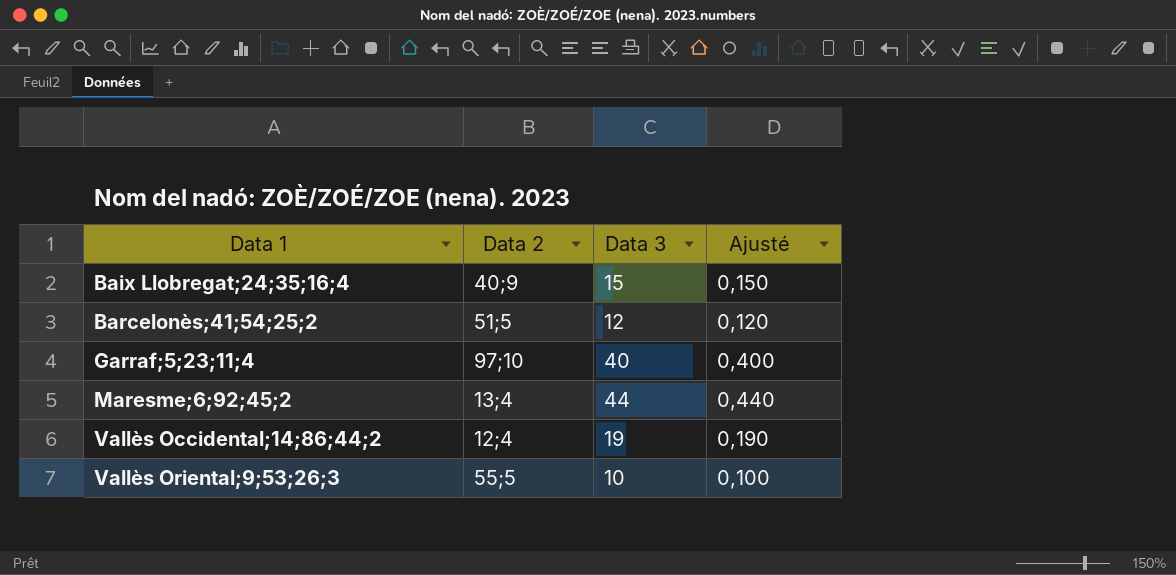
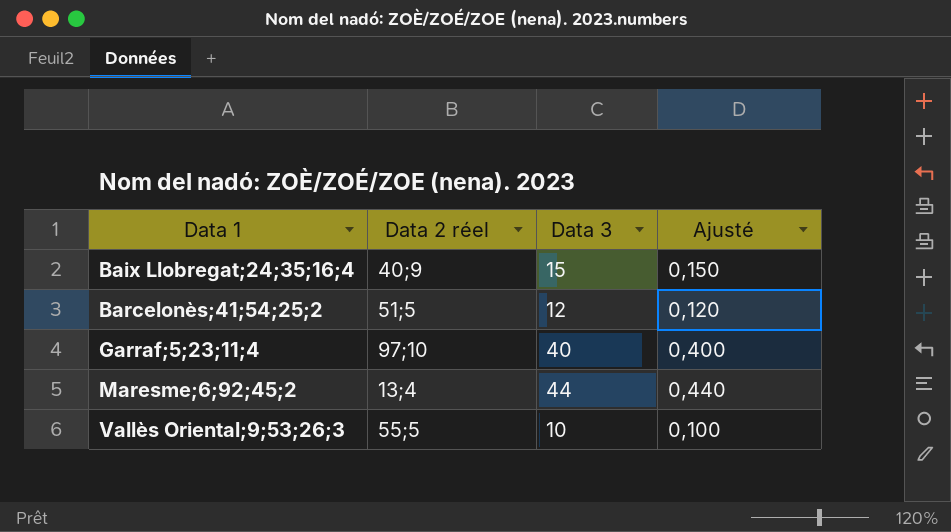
column name: Data 2 -> Data 2 réel
row Vallès Occidental;14;86;44;2: 12;4 | 19 | 0,190 -> none

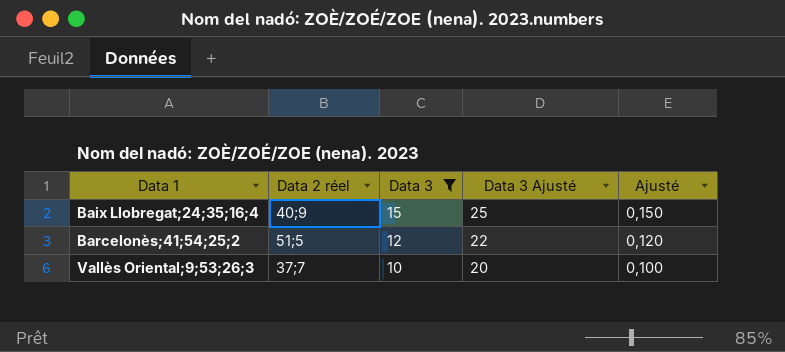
filter: none -> Data 3 <= 15
column Data 3 Ajusté | formula: none -> [Data 3] + 10
Vallès Oriental;9;53;26;3 | Data 2 réel: 55;5 -> 37;7

